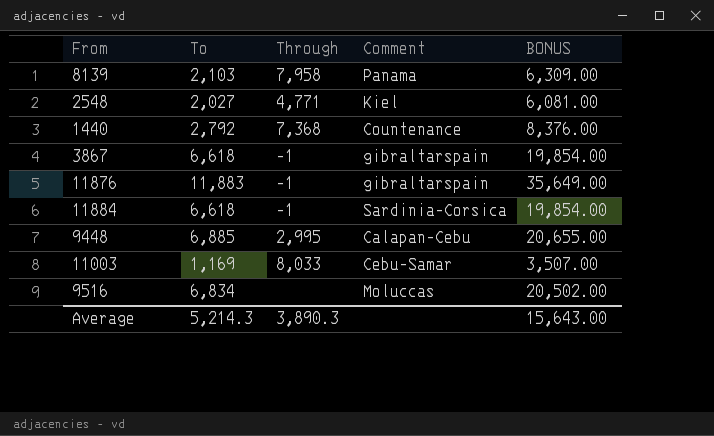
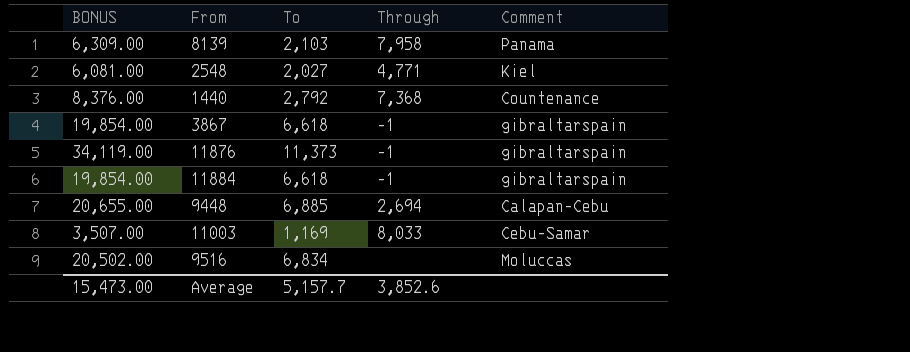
column BONUS | position: 5 -> 1
11876 | BONUS: 35,649.00 -> 34,119.00
11876 | To: 11,883 -> 11,373
11884 | Comment: Sardinia-Corsica -> gibraltarspain
9448 | Through: 2,995 -> 2,694
Average | BONUS: 15,643.00 -> 15,473.00
Average | To: 5,214.3 -> 5,157.7
Average | Through: 3,890.3 -> 3,852.6

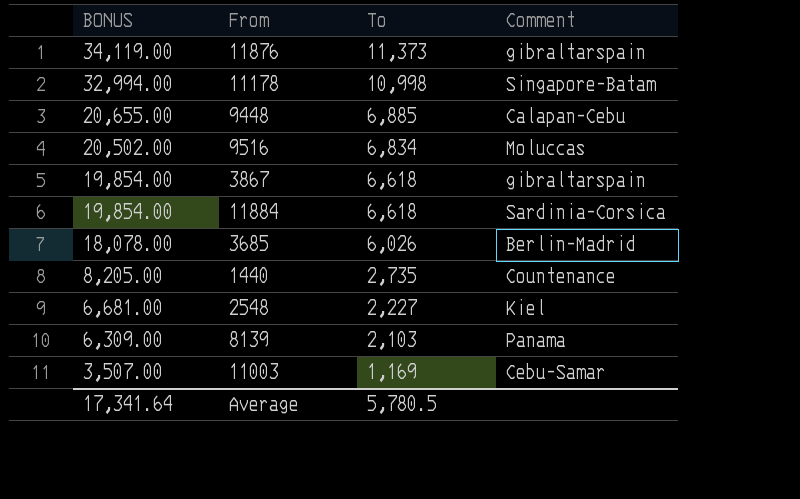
row order: none -> BONUS descending
column Through | position: 4 -> none
row 11178: none -> 32,994.00 | 10,998 | Singapore-Batam
11884 | Comment: gibraltarspain -> Sardinia-Corsica
row 3685: none -> 18,078.00 | 6,026 | Berlin-Madrid
1440 | BONUS: 8,376.00 -> 8,205.00
1440 | To: 2,792 -> 2,735
2548 | BONUS: 6,081.00 -> 6,681.00
2548 | To: 2,027 -> 2,227
Average | BONUS: 15,473.00 -> 17,341.64
Average | To: 5,157.7 -> 5,780.5

